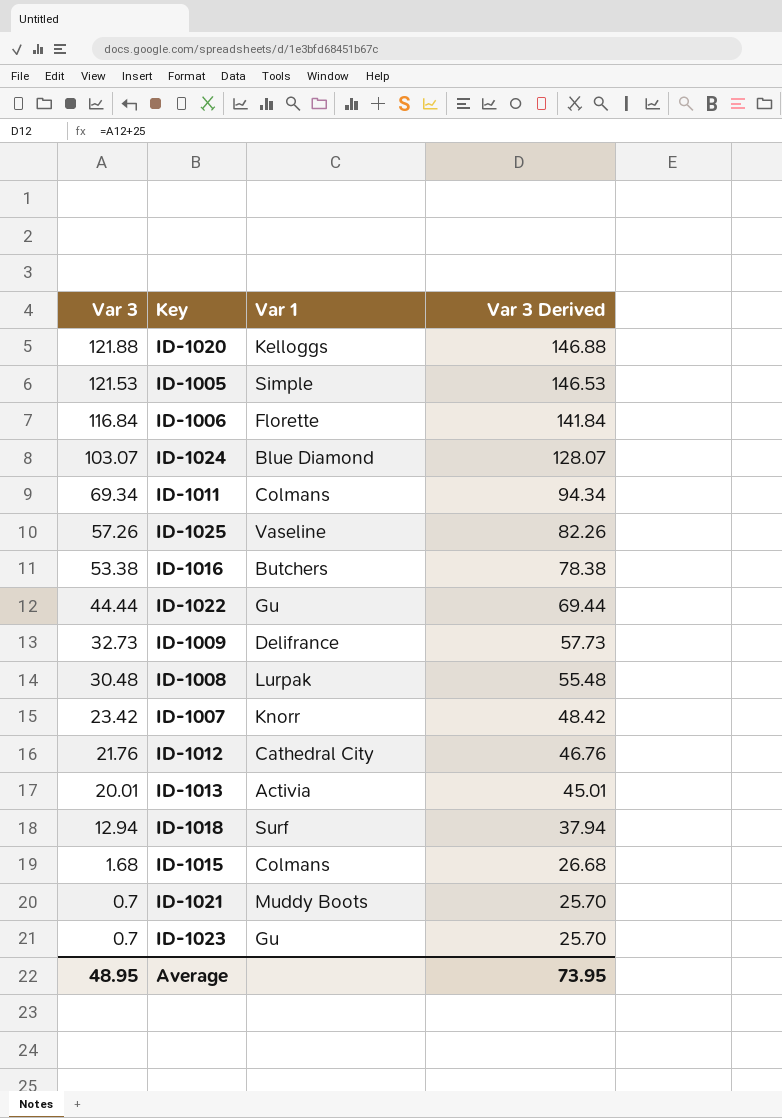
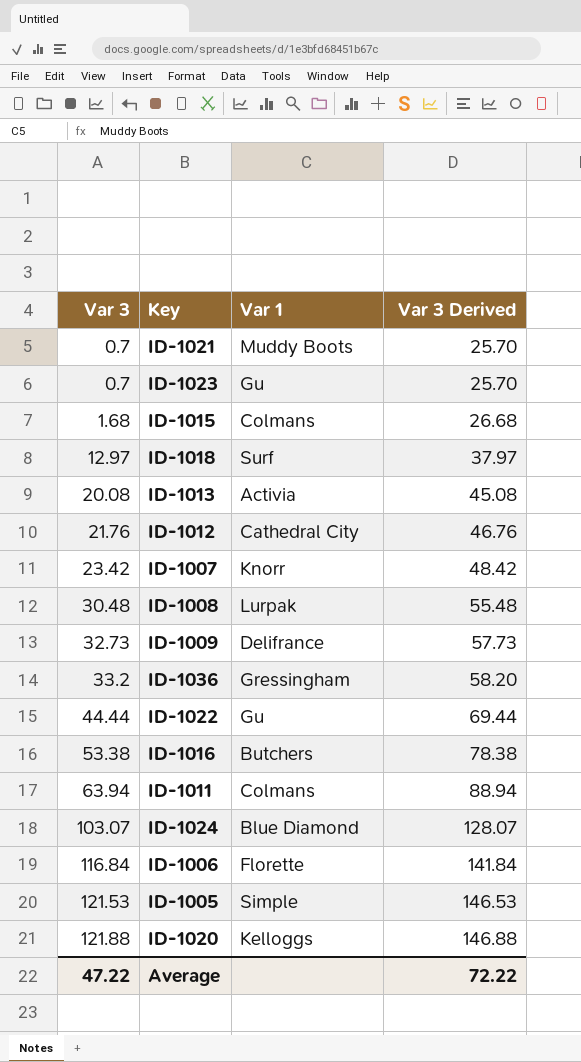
row order: Var 3 descending -> Var 3 ascending
row ID-1025: 57.26 | Vaseline | 82.26 -> none
ID-1018 | Var 3: 12.94 -> 12.97
ID-1018 | Var 3 Derived: 37.94 -> 37.97
ID-1013 | Var 3: 20.01 -> 20.08
ID-1013 | Var 3 Derived: 45.01 -> 45.08
row ID-1036: none -> 33.2 | Gressingham | 58.20
ID-1011 | Var 3: 69.34 -> 63.94
ID-1011 | Var 3 Derived: 94.34 -> 88.94
Average | Var 3: 48.95 -> 47.22
Average | Var 3 Derived: 73.95 -> 72.22

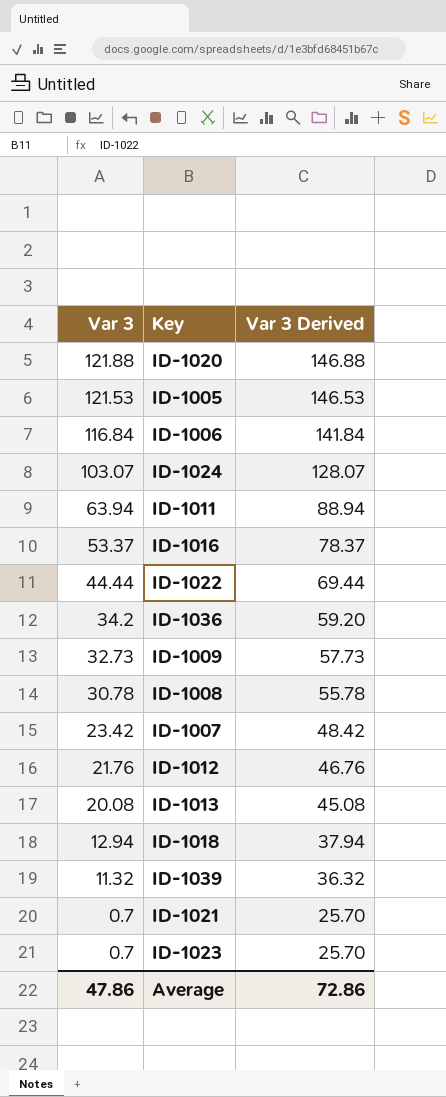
row order: Var 3 ascending -> Var 3 descending
column Var 1 | position: 3 -> none
row ID-1015: 1.68 | Colmans | 26.68 -> none
ID-1016 | Var 3: 53.38 -> 53.37
ID-1016 | Var 3 Derived: 78.38 -> 78.37
ID-1036 | Var 3: 33.2 -> 34.2
ID-1036 | Var 3 Derived: 58.20 -> 59.20
ID-1008 | Var 3: 30.48 -> 30.78
ID-1008 | Var 3 Derived: 55.48 -> 55.78
ID-1018 | Var 3: 12.97 -> 12.94
ID-1018 | Var 3 Derived: 37.97 -> 37.94
row ID-1039: none -> 11.32 | 36.32
Average | Var 3: 47.22 -> 47.86
Average | Var 3 Derived: 72.22 -> 72.86

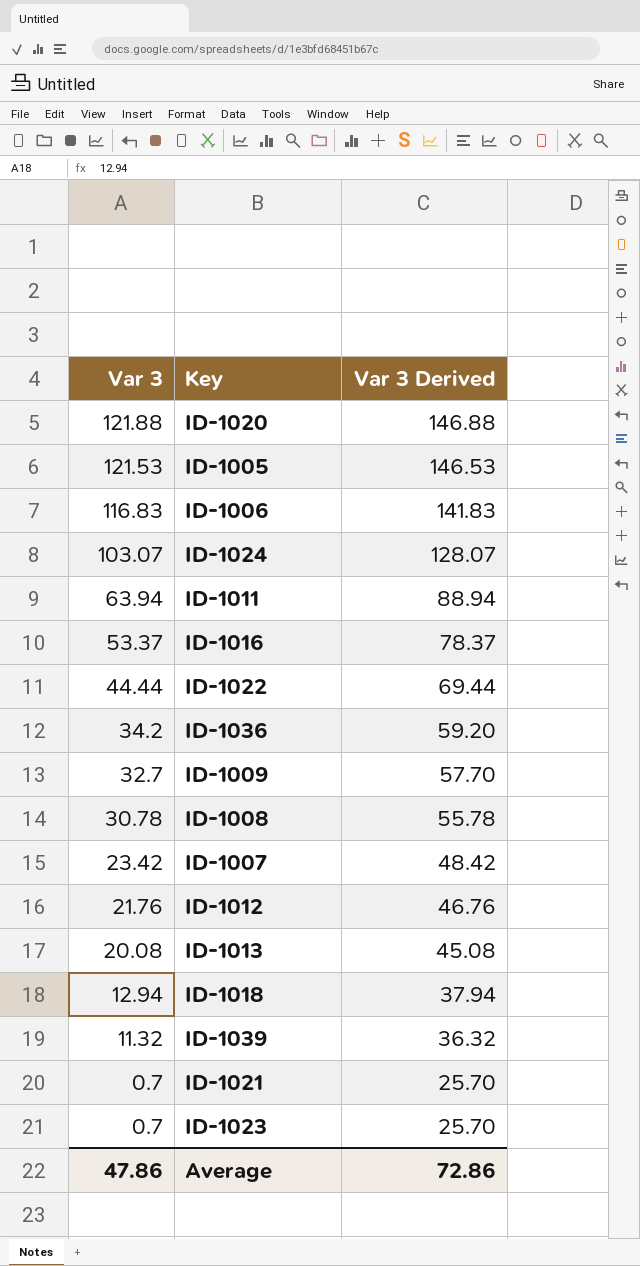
ID-1006 | Var 3: 116.84 -> 116.83
ID-1006 | Var 3 Derived: 141.84 -> 141.83
ID-1009 | Var 3: 32.73 -> 32.7
ID-1009 | Var 3 Derived: 57.73 -> 57.70

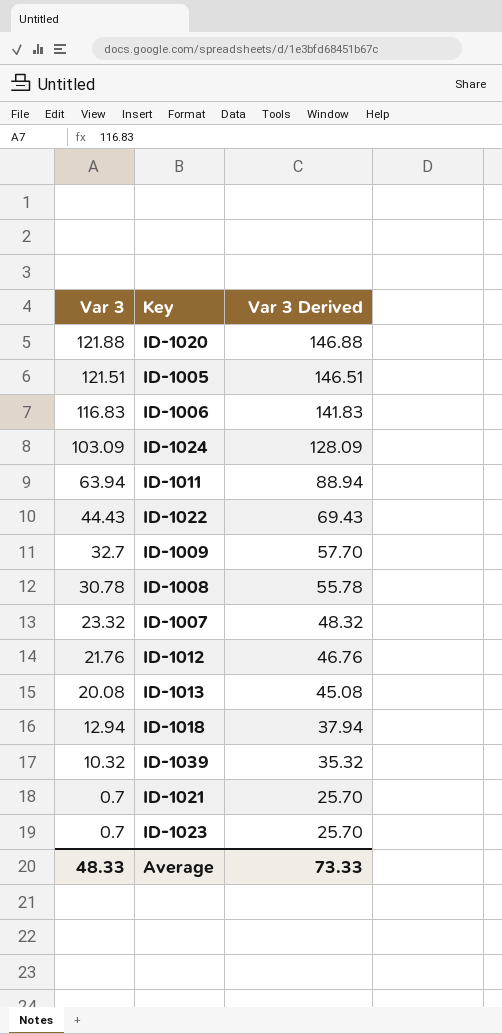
row ID-1016: 53.37 | 78.37 -> none
row ID-1036: 34.2 | 59.20 -> none
ID-1005 | Var 3: 121.53 -> 121.51
ID-1005 | Var 3 Derived: 146.53 -> 146.51
ID-1024 | Var 3: 103.07 -> 103.09
ID-1024 | Var 3 Derived: 128.07 -> 128.09
ID-1022 | Var 3: 44.44 -> 44.43
ID-1022 | Var 3 Derived: 69.44 -> 69.43
ID-1007 | Var 3: 23.42 -> 23.32
ID-1007 | Var 3 Derived: 48.42 -> 48.32
ID-1039 | Var 3: 11.32 -> 10.32
ID-1039 | Var 3 Derived: 36.32 -> 35.32
Average | Var 3: 47.86 -> 48.33
Average | Var 3 Derived: 72.86 -> 73.33

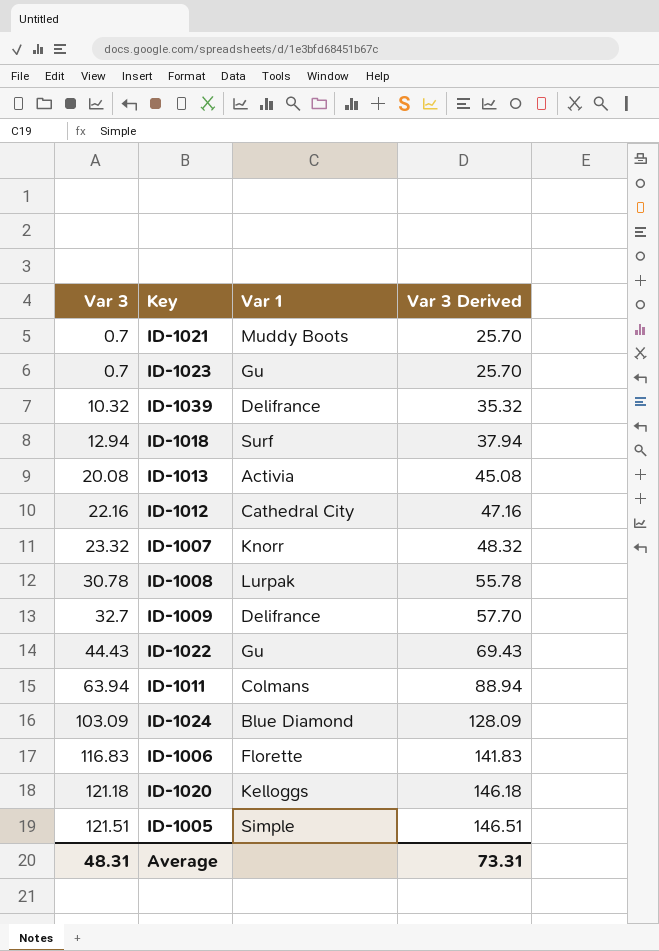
row order: Var 3 descending -> Var 3 ascending
column Var 1 | position: none -> 3
ID-1012 | Var 3: 21.76 -> 22.16
ID-1012 | Var 3 Derived: 46.76 -> 47.16
ID-1020 | Var 3: 121.88 -> 121.18
ID-1020 | Var 3 Derived: 146.88 -> 146.18
Average | Var 3: 48.33 -> 48.31
Average | Var 3 Derived: 73.33 -> 73.31

